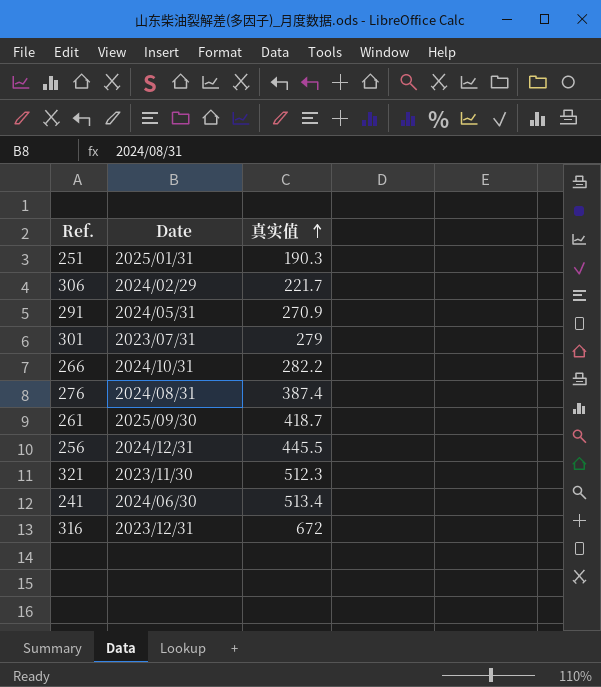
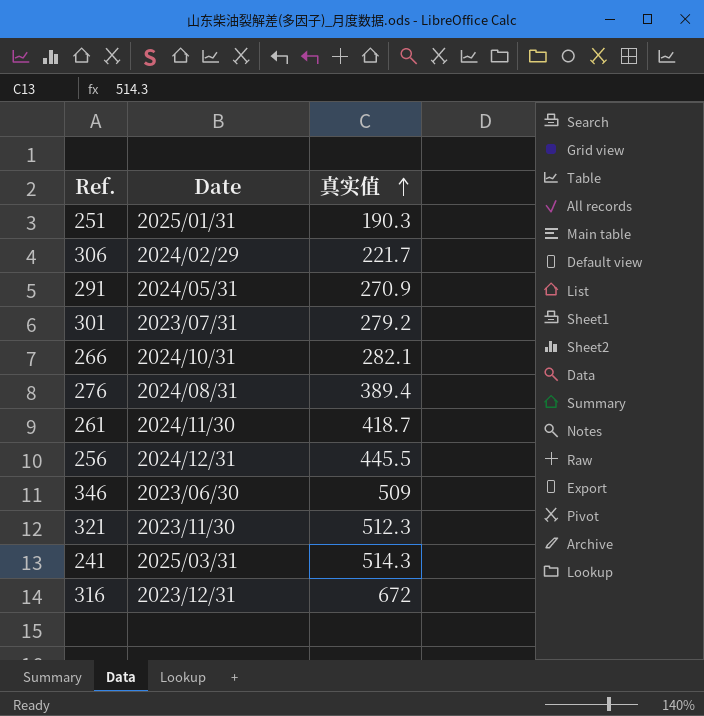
301 | 真实值: 279 -> 279.2
266 | 真实值: 282.2 -> 282.1
276 | 真实值: 387.4 -> 389.4
261 | Date: 2025/09/30 -> 2024/11/30
row 346: none -> 2023/06/30 | 509
241 | Date: 2024/06/30 -> 2025/03/31
241 | 真实值: 513.4 -> 514.3

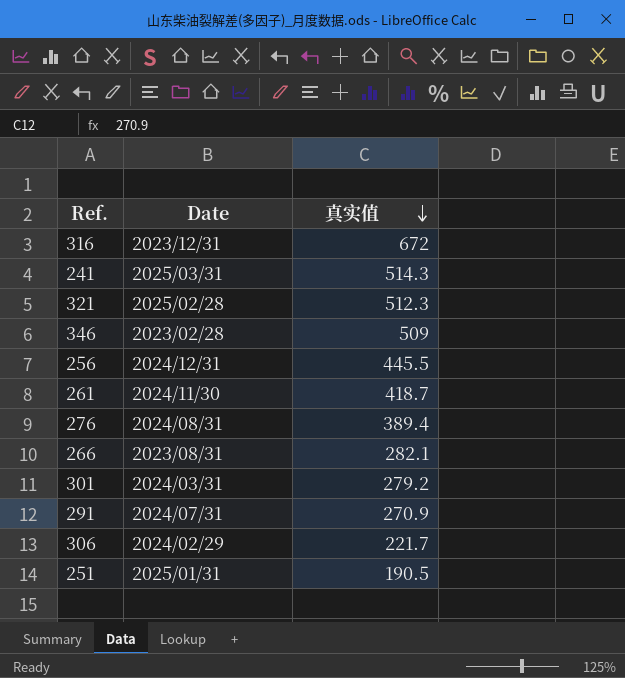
row order: 真实值 ascending -> 真实值 descending
321 | Date: 2023/11/30 -> 2025/02/28
346 | Date: 2023/06/30 -> 2023/02/28
266 | Date: 2024/10/31 -> 2023/08/31
301 | Date: 2023/07/31 -> 2024/03/31
291 | Date: 2024/05/31 -> 2024/07/31
251 | 真实值: 190.3 -> 190.5

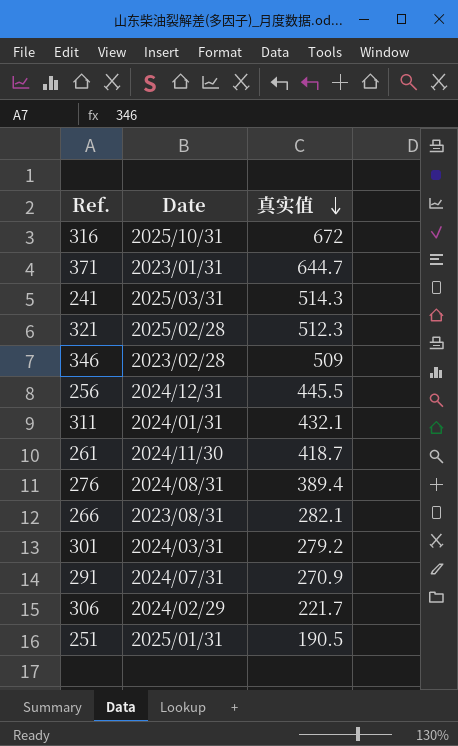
316 | Date: 2023/12/31 -> 2025/10/31
row 371: none -> 2023/01/31 | 644.7
row 311: none -> 2024/01/31 | 432.1

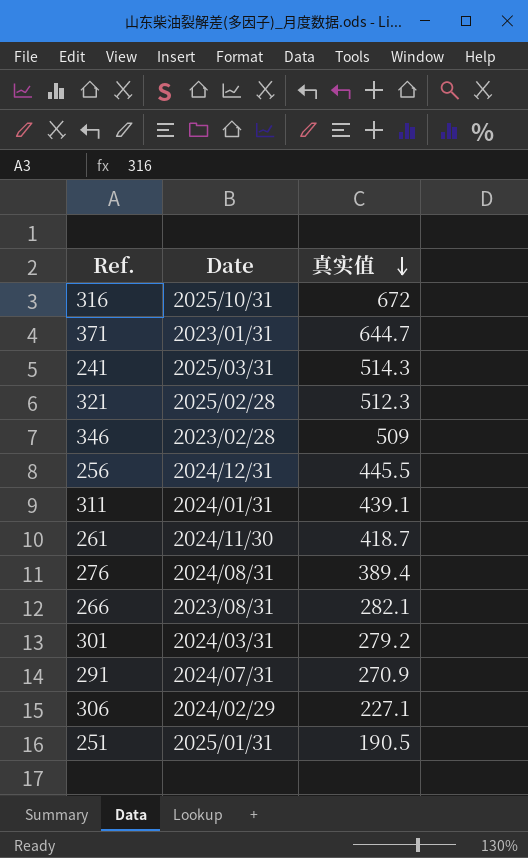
311 | 真实值: 432.1 -> 439.1
306 | 真实值: 221.7 -> 227.1

